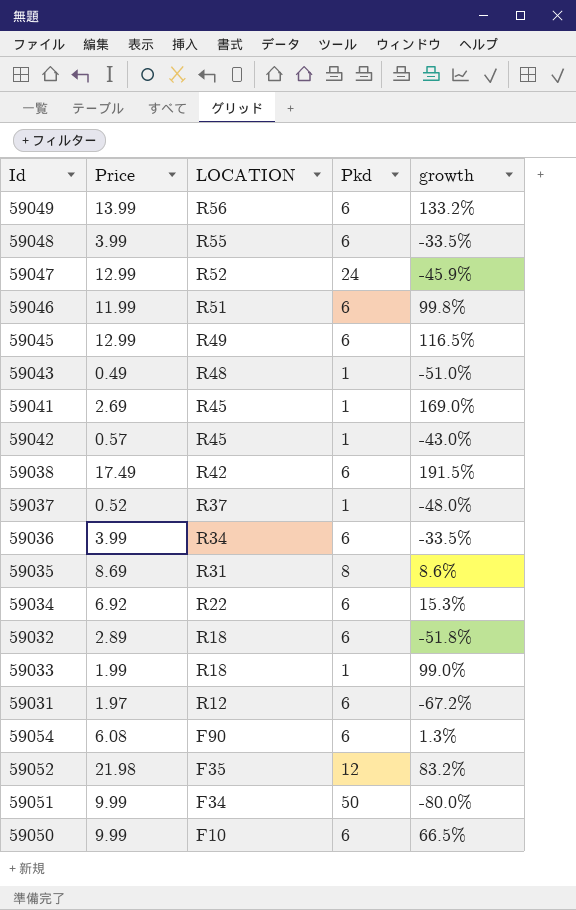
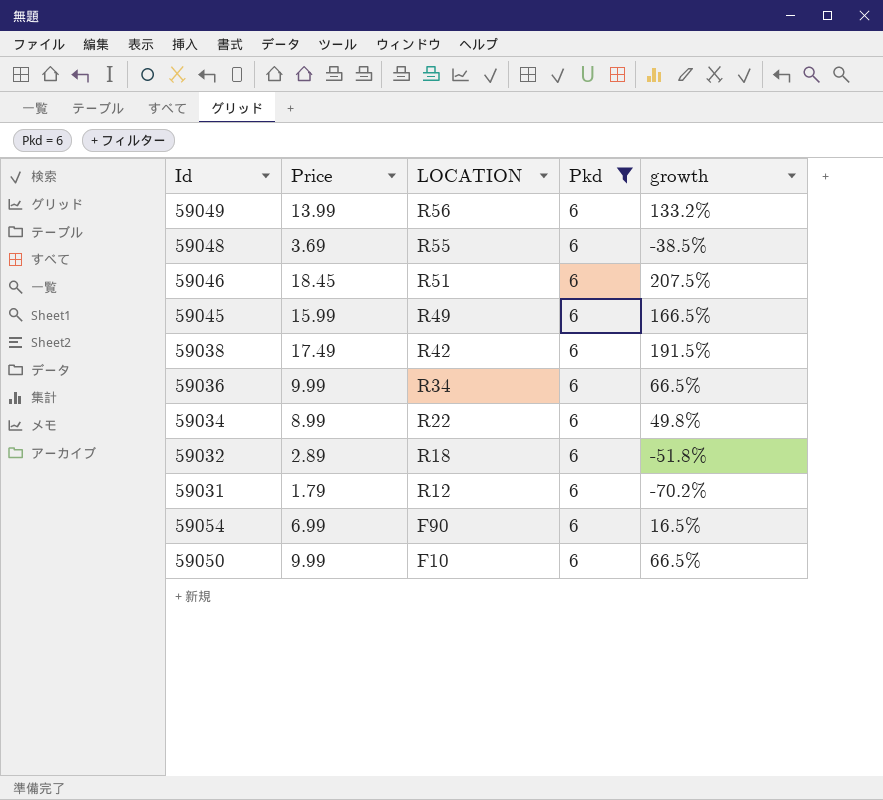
filter: none -> Pkd = 6
59048 | Price: 3.99 -> 3.69
59048 | growth: -33.5% -> -38.5%
59046 | Price: 11.99 -> 18.45
59046 | growth: 99.8% -> 207.5%
59045 | Price: 12.99 -> 15.99
59045 | growth: 116.5% -> 166.5%
59036 | Price: 3.99 -> 9.99
59036 | growth: -33.5% -> 66.5%
59034 | Price: 6.92 -> 8.99
59034 | growth: 15.3% -> 49.8%
59031 | Price: 1.97 -> 1.79
59031 | growth: -67.2% -> -70.2%
59054 | Price: 6.08 -> 6.99
59054 | growth: 1.3% -> 16.5%

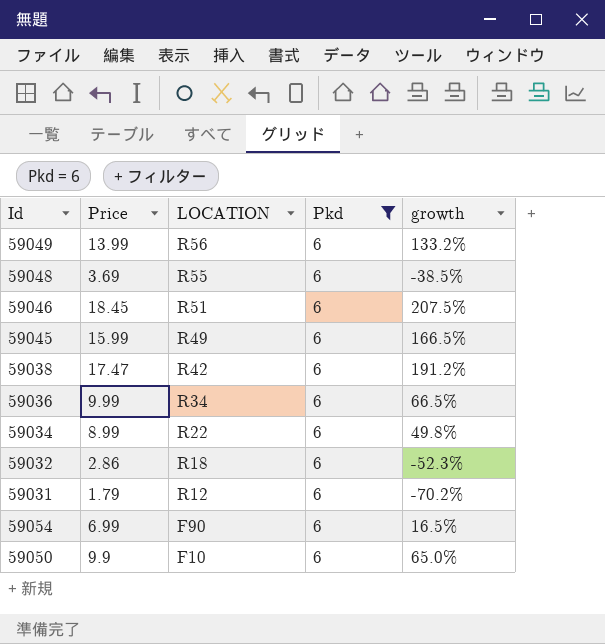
59038 | Price: 17.49 -> 17.47
59038 | growth: 191.5% -> 191.2%
59032 | Price: 2.89 -> 2.86
59032 | growth: -51.8% -> -52.3%
59050 | Price: 9.99 -> 9.9
59050 | growth: 66.5% -> 65.0%

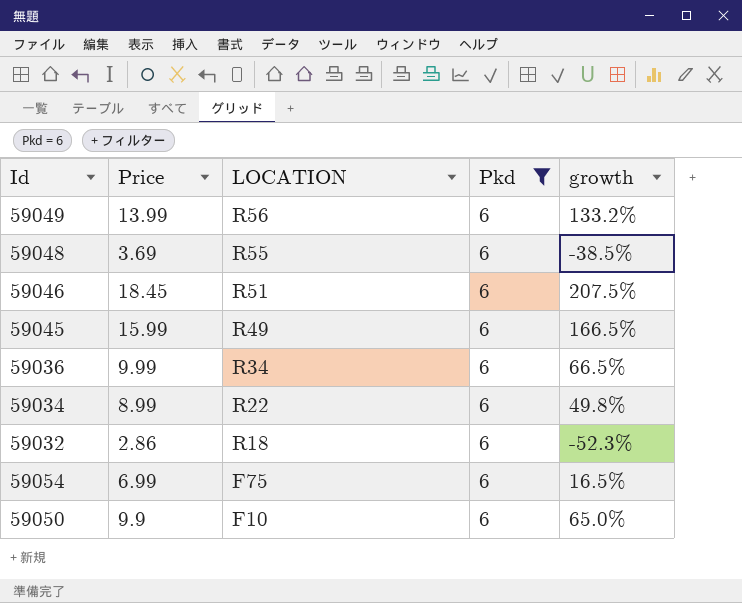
row 59038: 17.47 | R42 | 6 | 191.2% -> none
row 59031: 1.79 | R12 | 6 | -70.2% -> none
59054 | LOCATION: F90 -> F75

